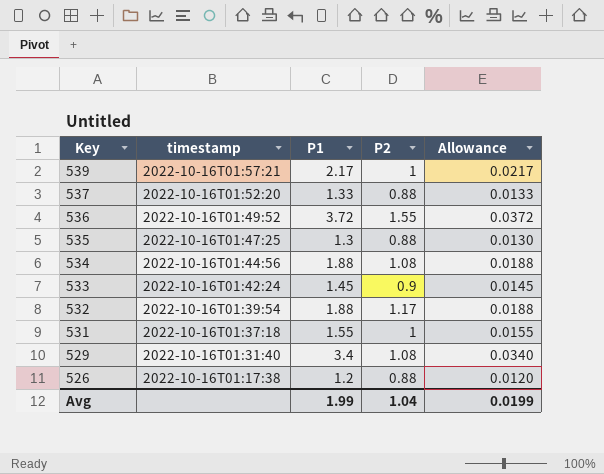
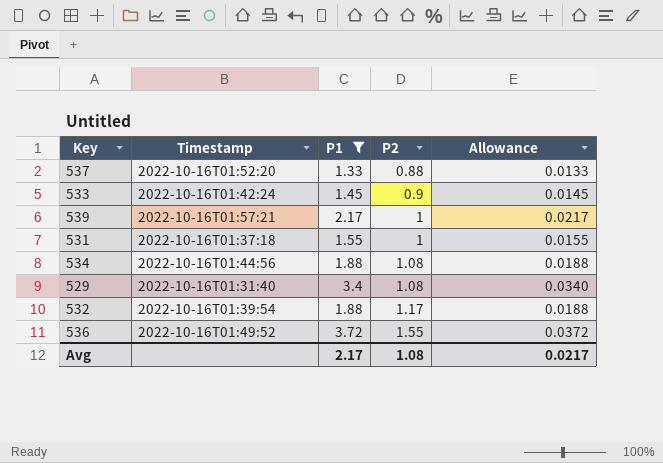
filter: none -> P1 >= 1.33
row order: Key descending -> P2 ascending
column name: timestamp -> Timestamp
Avg | P1: 1.99 -> 2.17
Avg | P2: 1.04 -> 1.08
Avg | Allowance: 0.0199 -> 0.0217

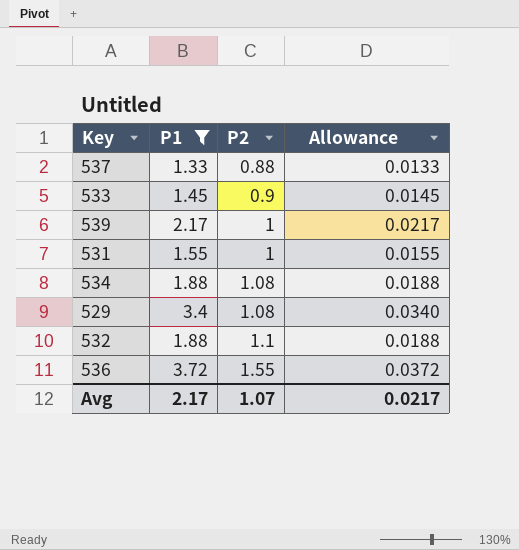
column Timestamp | position: 2 -> none
532 | P2: 1.17 -> 1.1
Avg | P2: 1.08 -> 1.07

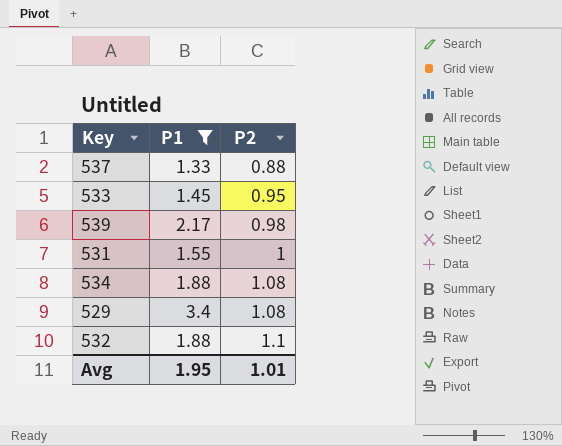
column Allowance | formula: [P1] * 0.01 -> none
row 536: 3.72 | 1.55 | 0.0372 -> none
533 | P2: 0.9 -> 0.95
539 | P2: 1 -> 0.98
Avg | P1: 2.17 -> 1.95
Avg | P2: 1.07 -> 1.01

